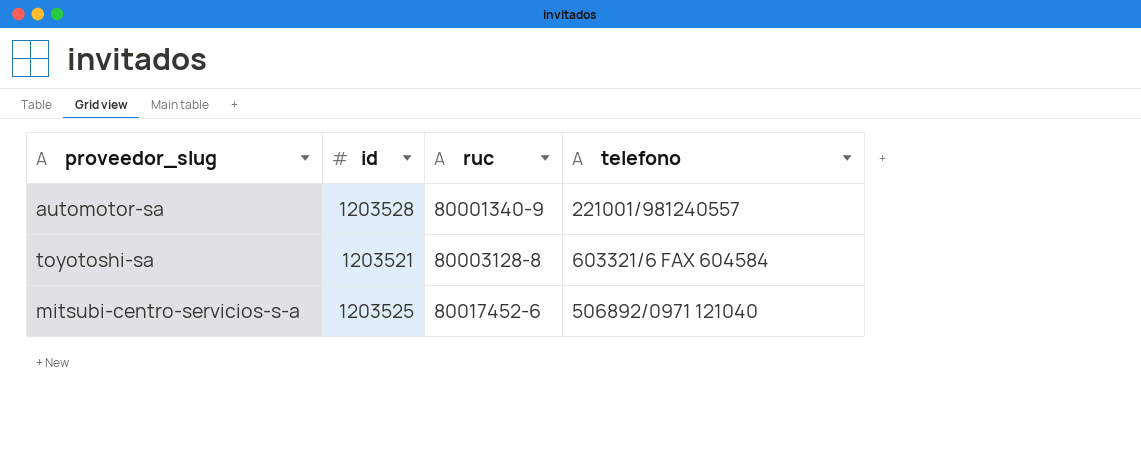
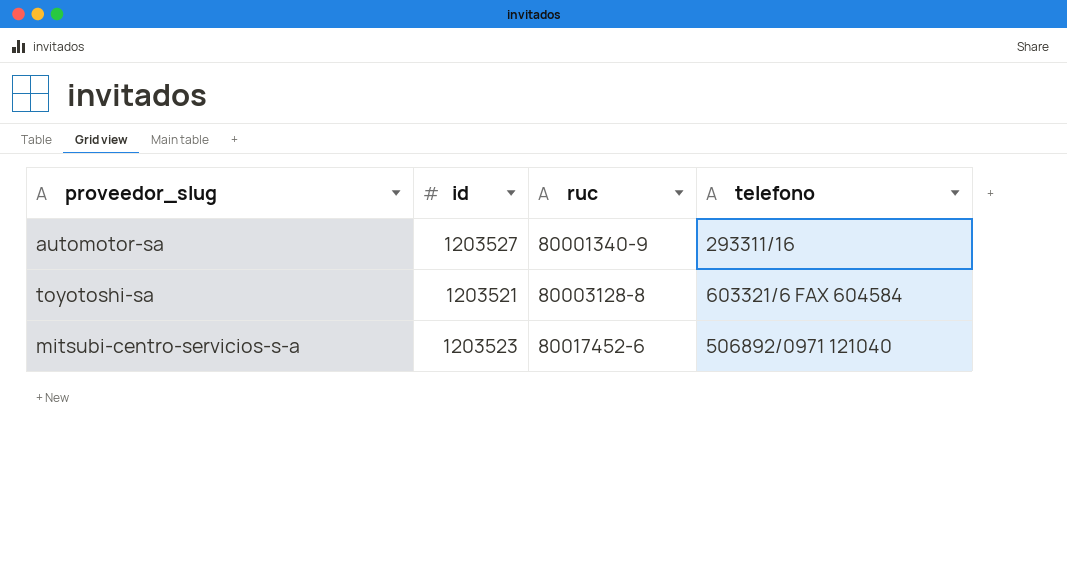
automotor-sa | id: 1203528 -> 1203527
automotor-sa | telefono: 221001/981240557 -> 293311/16
mitsubi-centro-servicios-s-a | id: 1203525 -> 1203523

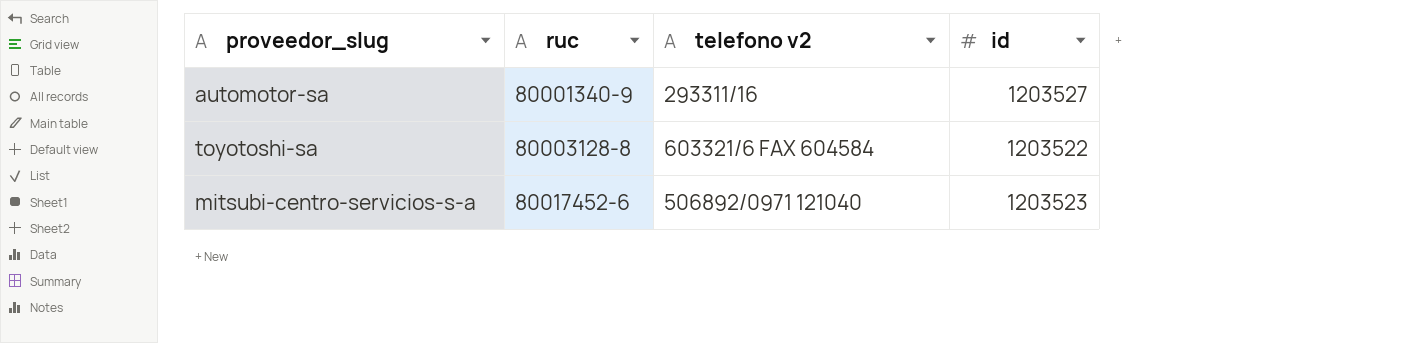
column name: telefono -> telefono v2
column id | position: 2 -> 4
toyotoshi-sa | id: 1203521 -> 1203522

